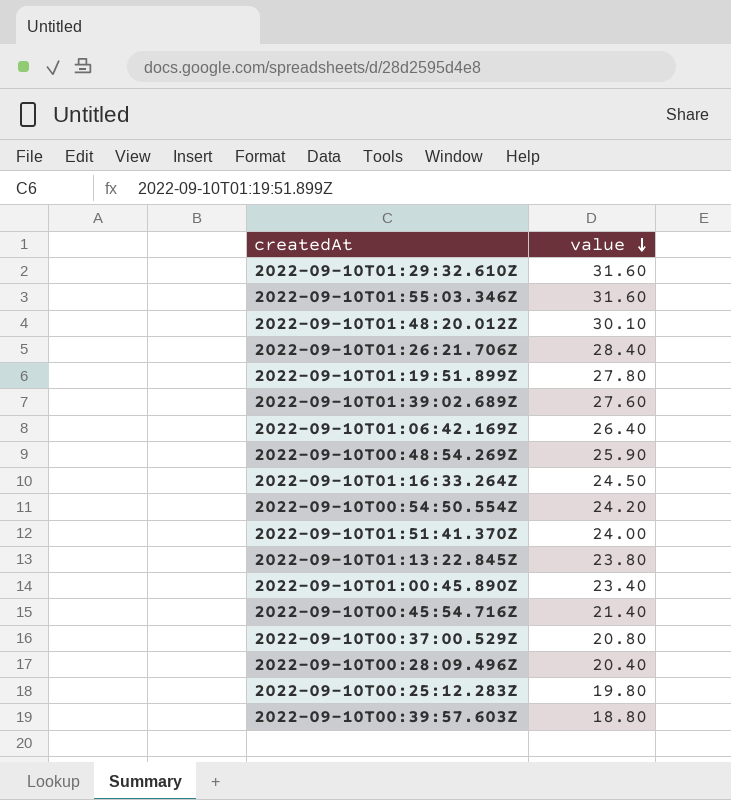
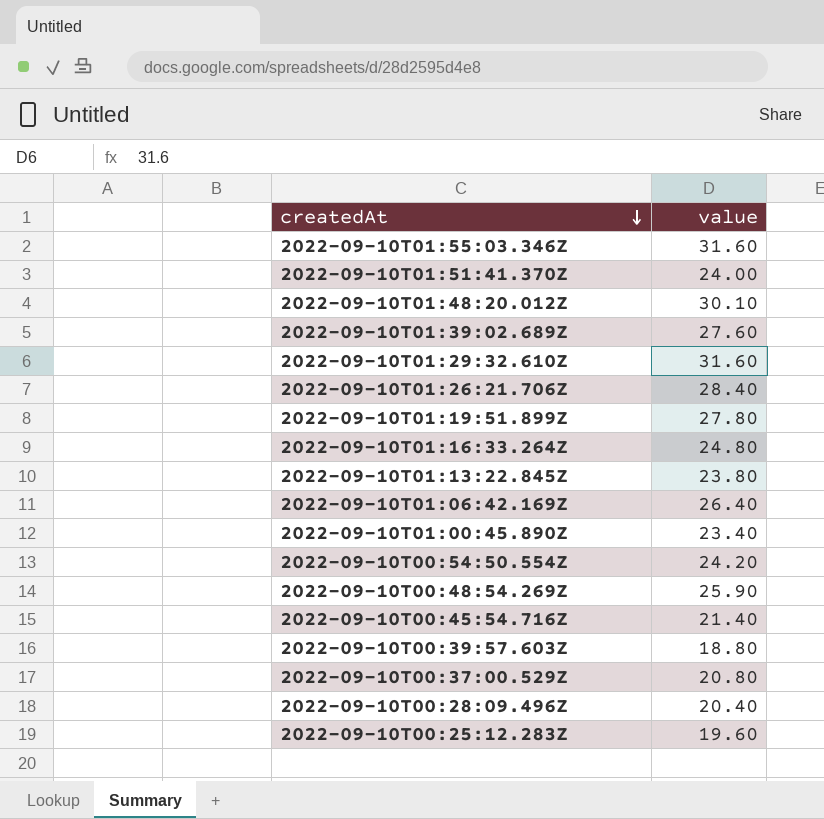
row order: value descending -> createdAt descending
2022-09-10T01:16:33.264Z | value: 24.50 -> 24.80
2022-09-10T00:25:12.283Z | value: 19.80 -> 19.60

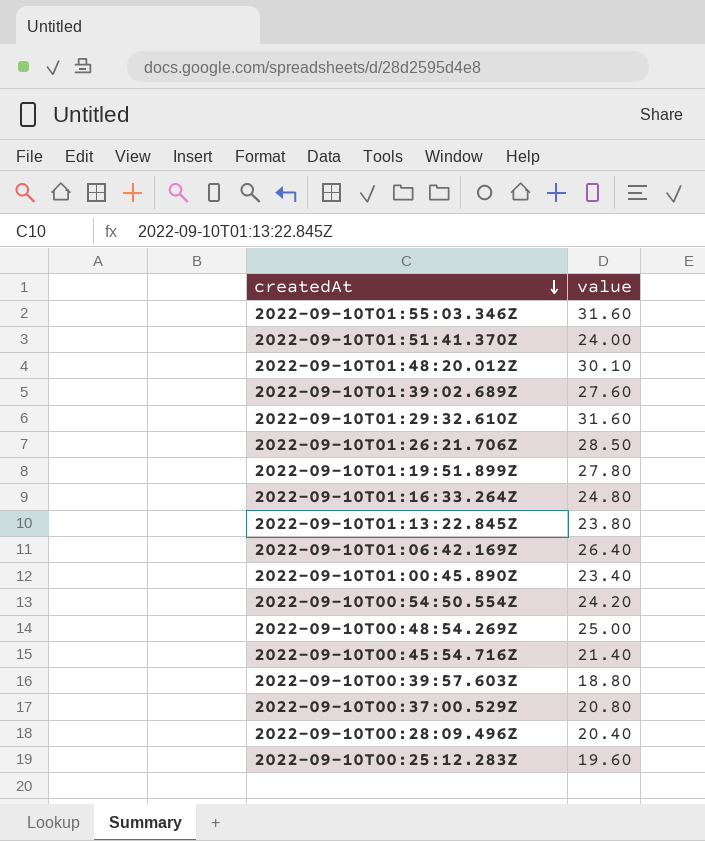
2022-09-10T01:26:21.706Z | value: 28.40 -> 28.50
2022-09-10T00:48:54.269Z | value: 25.90 -> 25.00

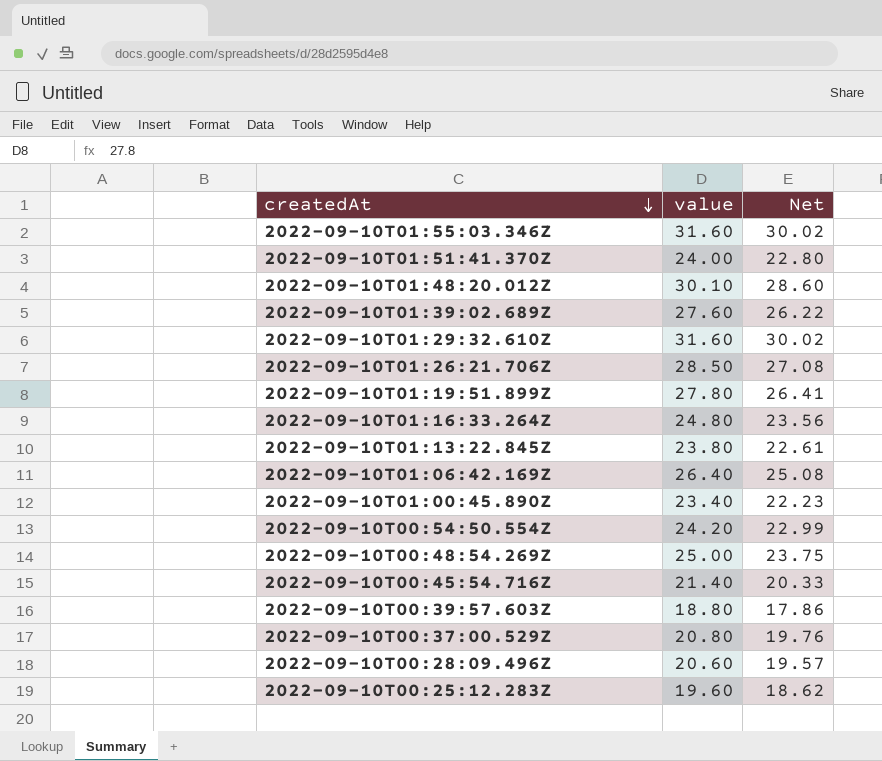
column Net | formula: none -> [value] * 0.95
2022-09-10T00:28:09.496Z | value: 20.40 -> 20.60

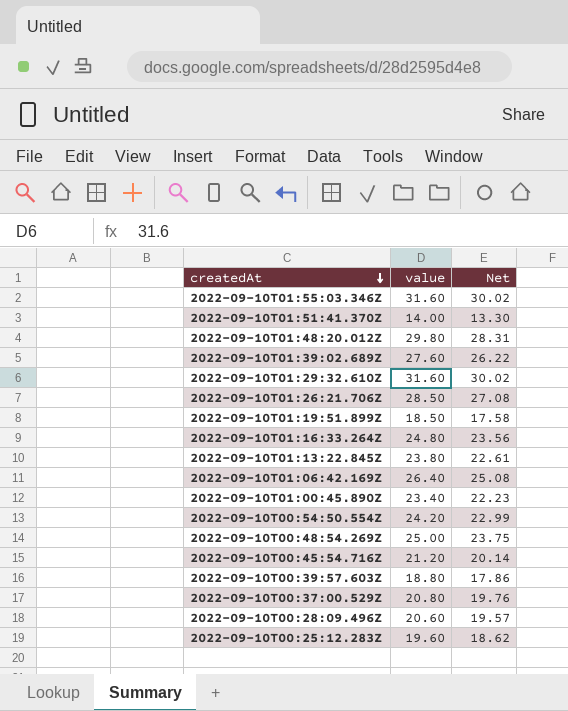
2022-09-10T01:51:41.370Z | value: 24.00 -> 14.00
2022-09-10T01:51:41.370Z | Net: 22.80 -> 13.30
2022-09-10T01:48:20.012Z | value: 30.10 -> 29.80
2022-09-10T01:48:20.012Z | Net: 28.60 -> 28.31
2022-09-10T01:19:51.899Z | value: 27.80 -> 18.50
2022-09-10T01:19:51.899Z | Net: 26.41 -> 17.58
2022-09-10T00:45:54.716Z | value: 21.40 -> 21.20
2022-09-10T00:45:54.716Z | Net: 20.33 -> 20.14

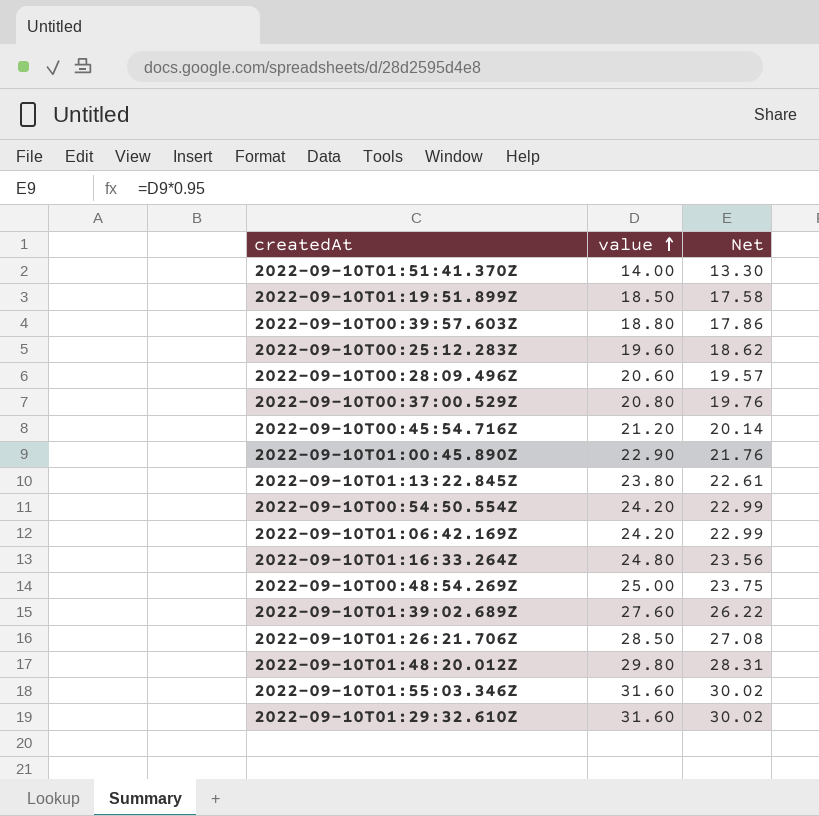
row order: createdAt descending -> value ascending
2022-09-10T01:00:45.890Z | value: 23.40 -> 22.90
2022-09-10T01:00:45.890Z | Net: 22.23 -> 21.76
2022-09-10T01:06:42.169Z | value: 26.40 -> 24.20
2022-09-10T01:06:42.169Z | Net: 25.08 -> 22.99

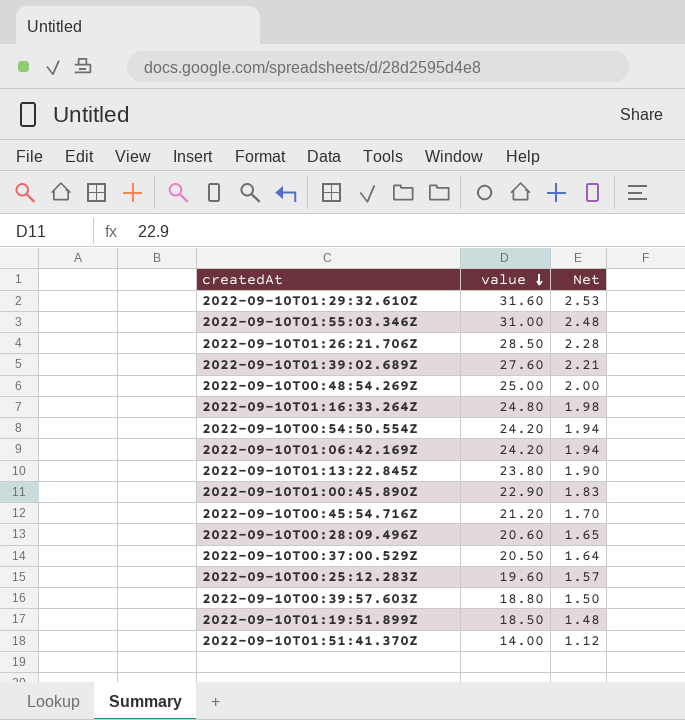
row order: value ascending -> value descending
column Net | formula: [value] * 0.95 -> [value] * 0.08
row 2022-09-10T01:48:20.012Z: 29.80 | 28.31 -> none
2022-09-10T01:55:03.346Z | value: 31.60 -> 31.00
2022-09-10T00:37:00.529Z | value: 20.80 -> 20.50

